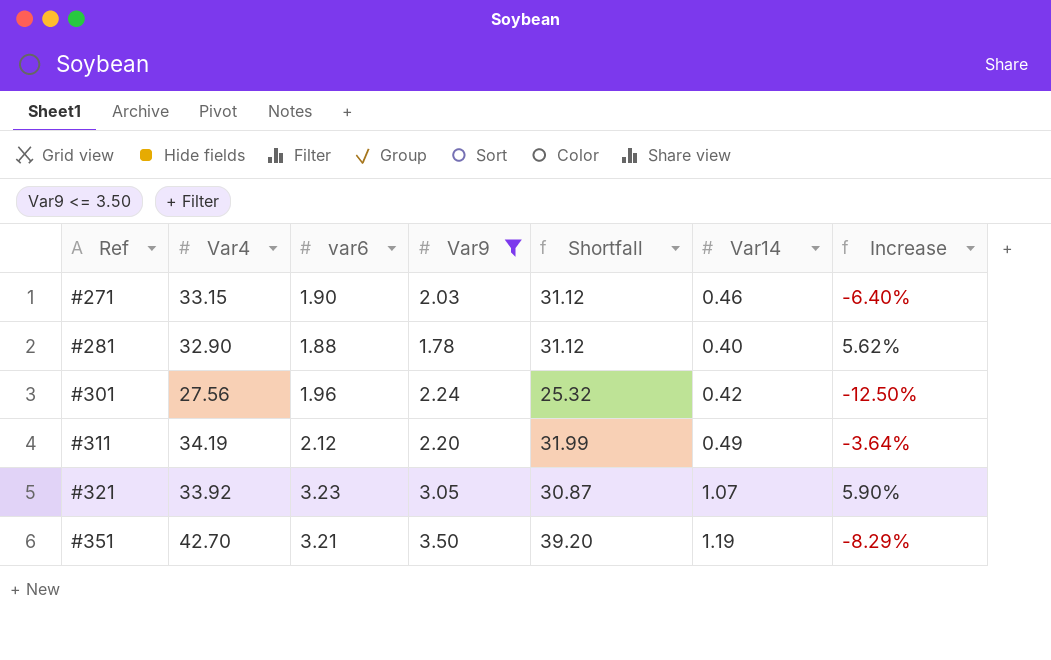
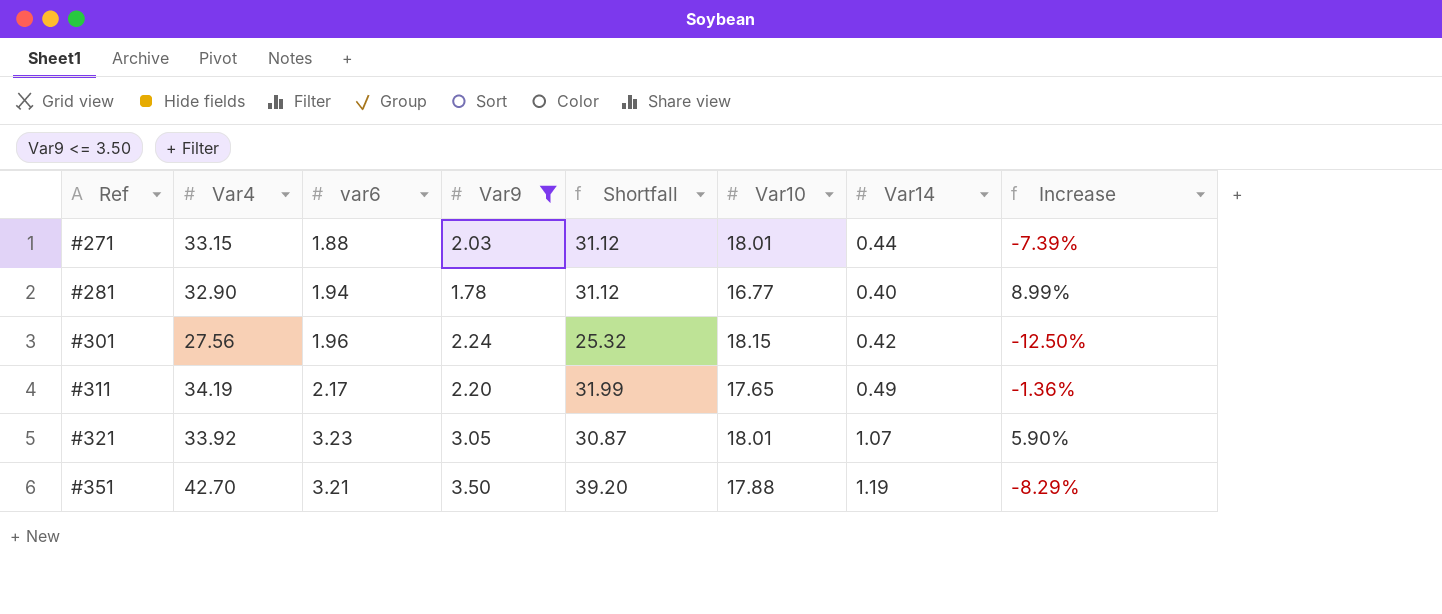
column Var10 | position: none -> 6
#271 | var6: 1.90 -> 1.88
#271 | Var14: 0.46 -> 0.44
#271 | Increase: -6.40% -> -7.39%
#281 | var6: 1.88 -> 1.94
#281 | Increase: 5.62% -> 8.99%
#311 | var6: 2.12 -> 2.17
#311 | Increase: -3.64% -> -1.36%

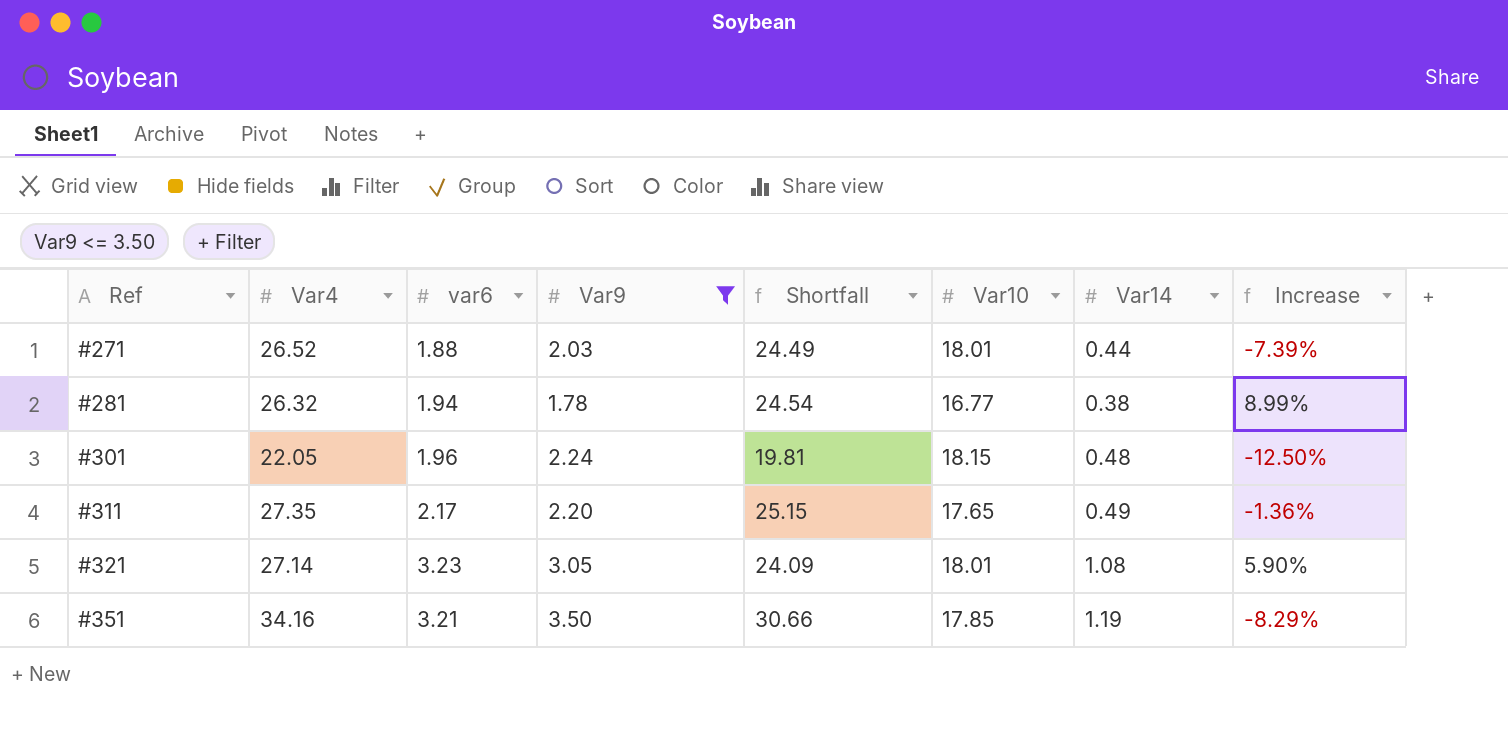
#271 | Var4: 33.15 -> 26.52
#271 | Shortfall: 31.12 -> 24.49
#281 | Var4: 32.90 -> 26.32
#281 | Shortfall: 31.12 -> 24.54
#281 | Var14: 0.40 -> 0.38
#301 | Var4: 27.56 -> 22.05
#301 | Shortfall: 25.32 -> 19.81
#301 | Var14: 0.42 -> 0.48
#311 | Var4: 34.19 -> 27.35
#311 | Shortfall: 31.99 -> 25.15
#321 | Var4: 33.92 -> 27.14
#321 | Shortfall: 30.87 -> 24.09
#321 | Var14: 1.07 -> 1.08
#351 | Var4: 42.70 -> 34.16
#351 | Shortfall: 39.20 -> 30.66
#351 | Var10: 17.88 -> 17.85

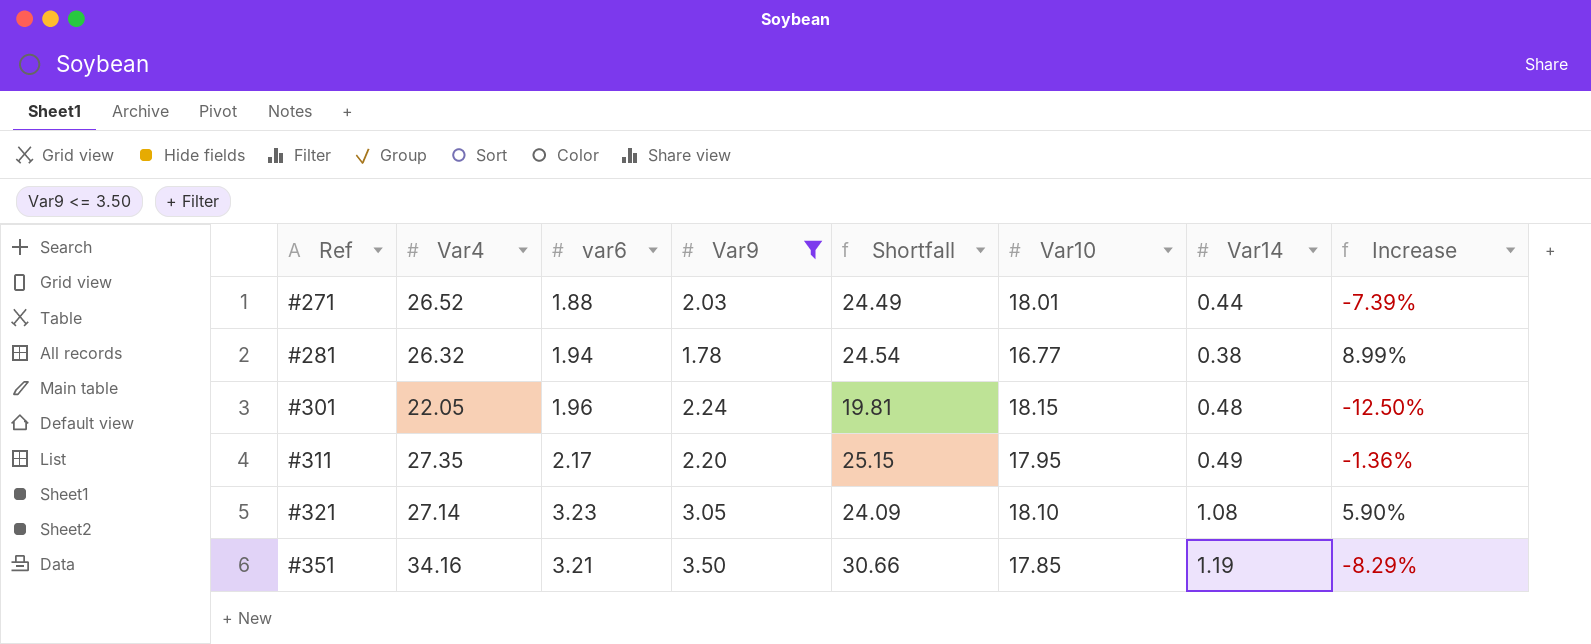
#311 | Var10: 17.65 -> 17.95
#321 | Var10: 18.01 -> 18.10

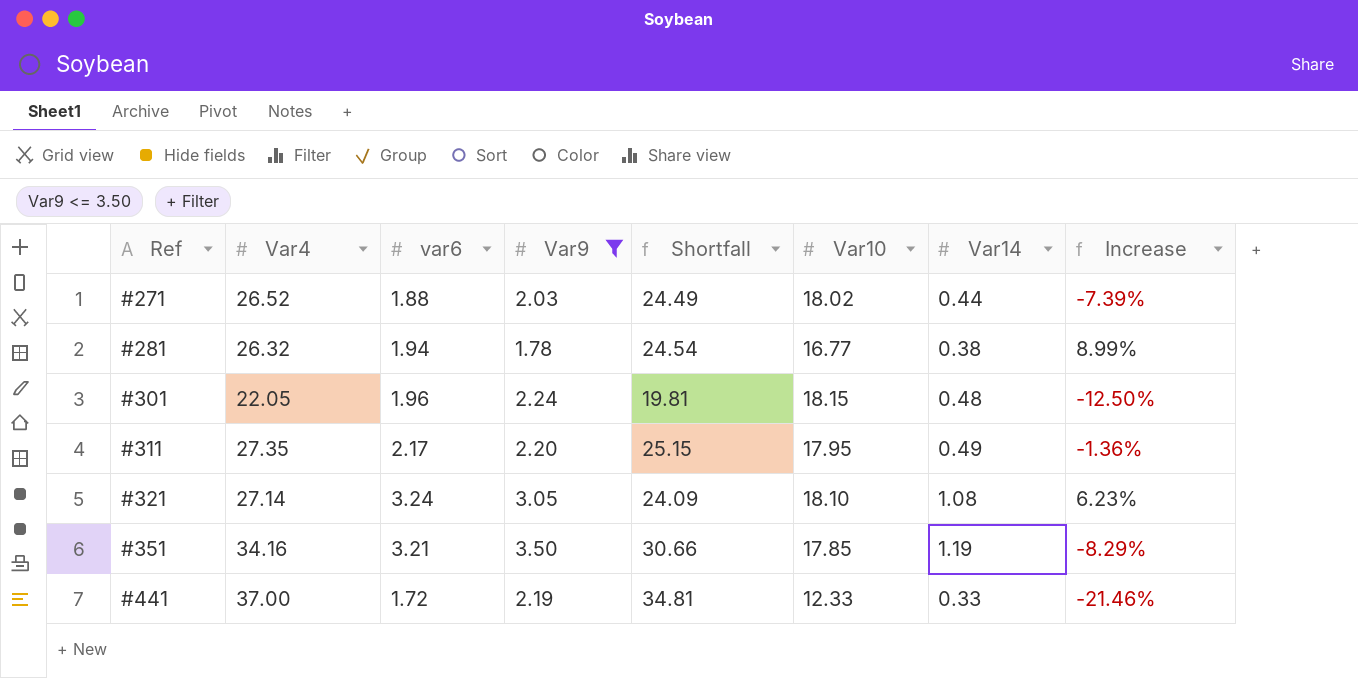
#271 | Var10: 18.01 -> 18.02
#321 | var6: 3.23 -> 3.24
#321 | Increase: 5.90% -> 6.23%
row #441: none -> 37.00 | 1.72 | 2.19 | 34.81 | 12.33 | 0.33 | -21.46%

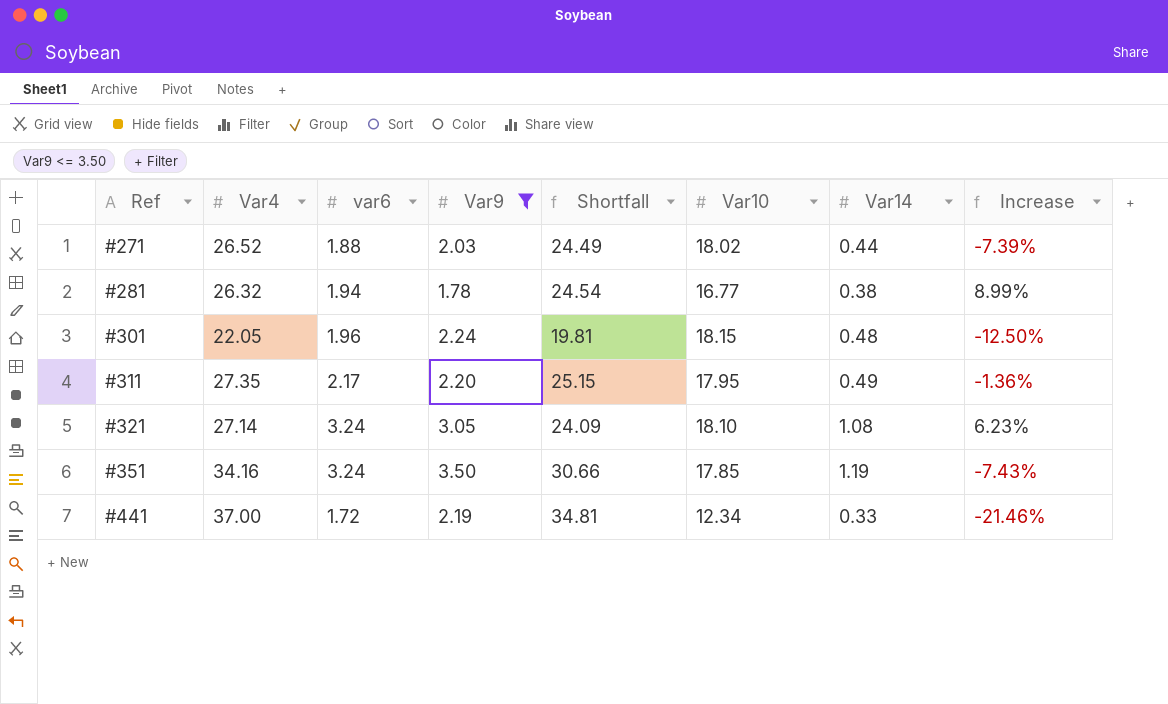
#351 | var6: 3.21 -> 3.24
#351 | Increase: -8.29% -> -7.43%
#441 | Var10: 12.33 -> 12.34

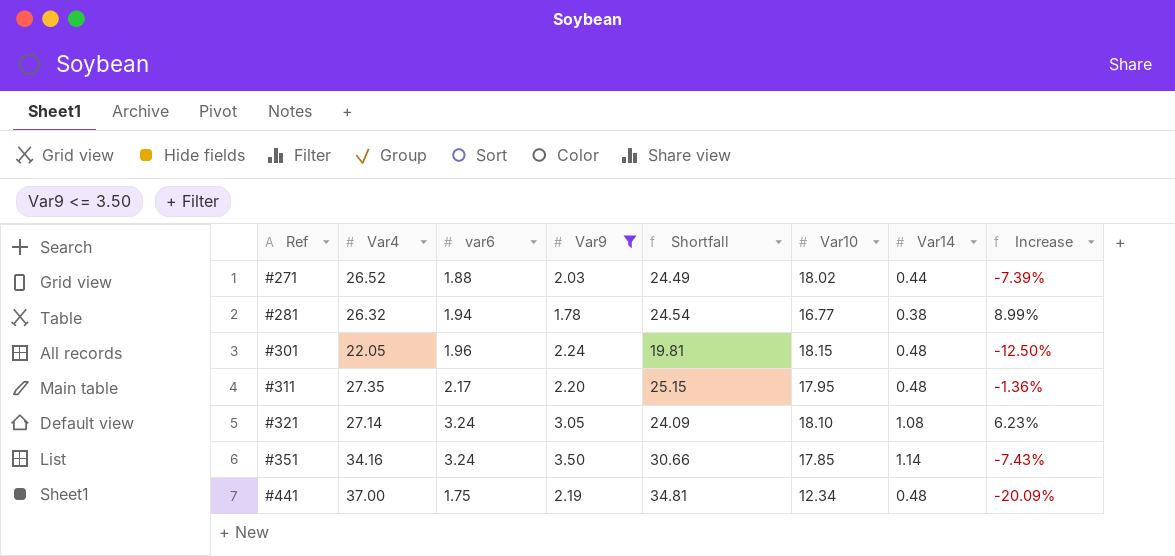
#311 | Var14: 0.49 -> 0.48
#351 | Var14: 1.19 -> 1.14
#441 | var6: 1.72 -> 1.75
#441 | Var14: 0.33 -> 0.48
#441 | Increase: -21.46% -> -20.09%

